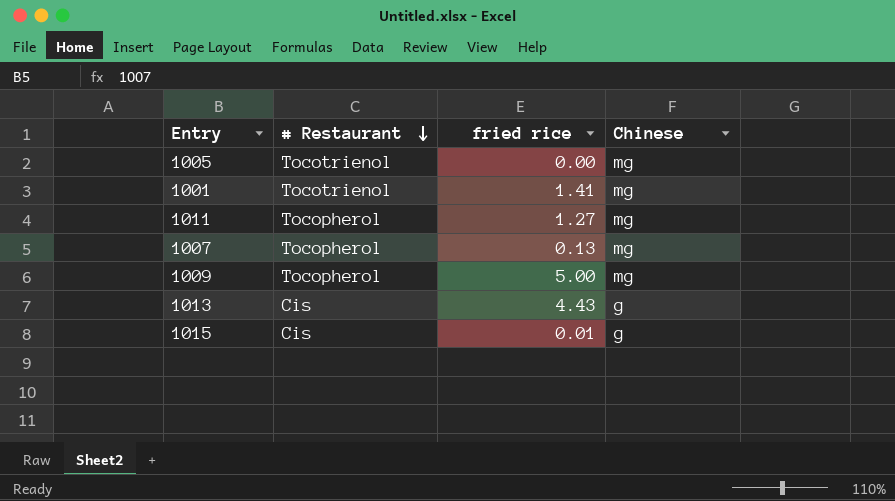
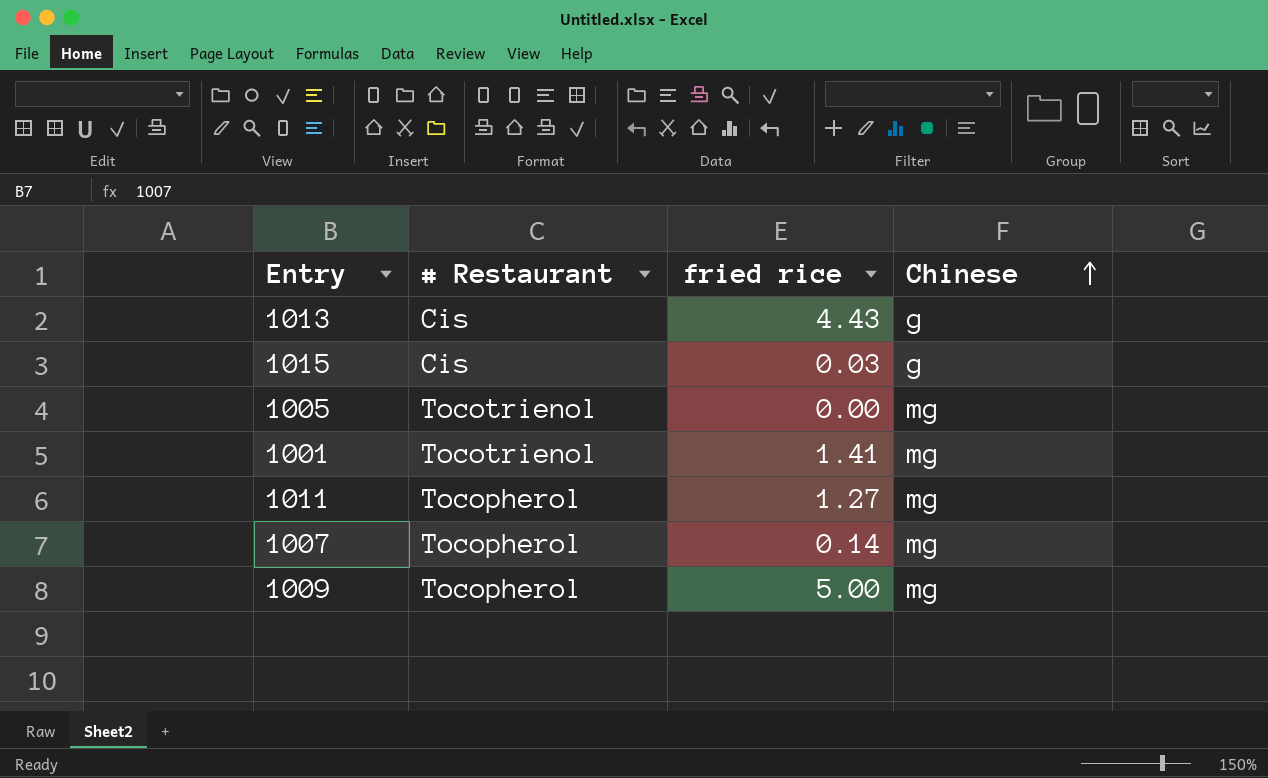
row order: # Restaurant descending -> Chinese ascending
1015 | fried rice: 0.01 -> 0.03
1007 | fried rice: 0.13 -> 0.14

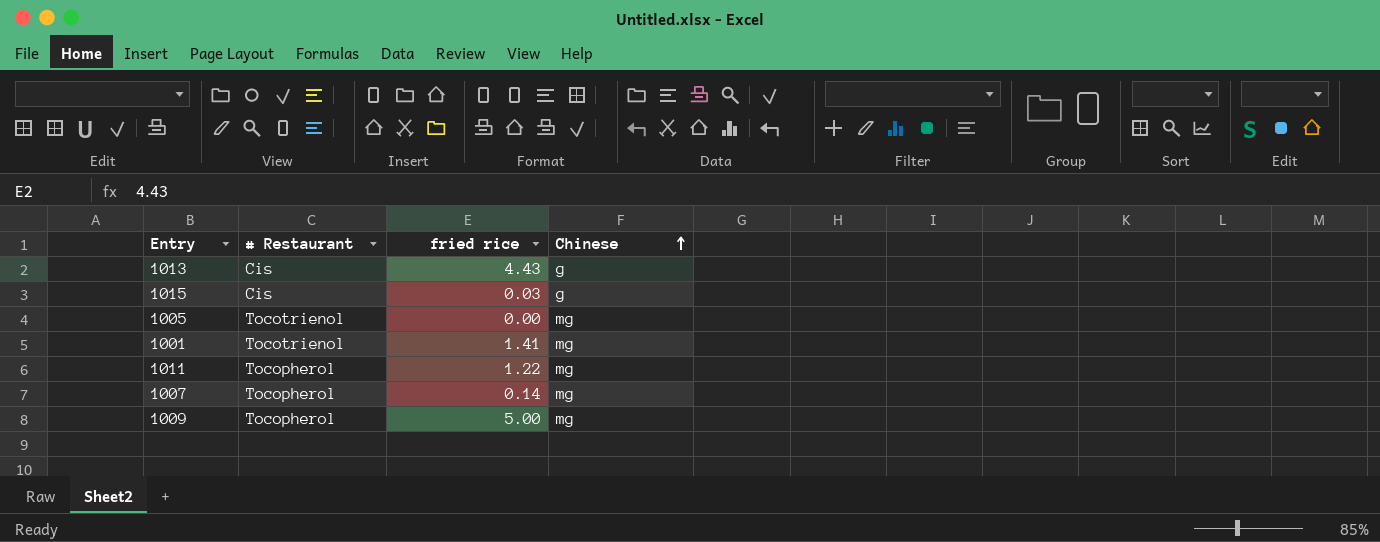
1011 | fried rice: 1.27 -> 1.22

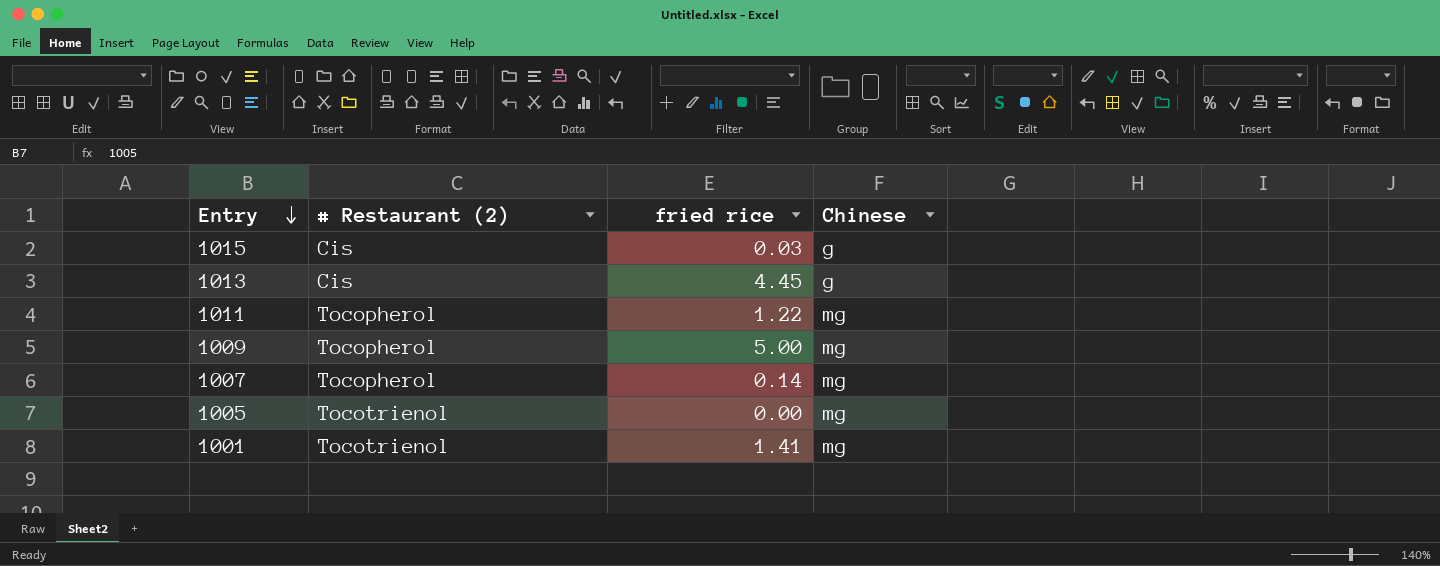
row order: Chinese ascending -> Entry descending
column name: # Restaurant -> # Restaurant (2)
1013 | fried rice: 4.43 -> 4.45

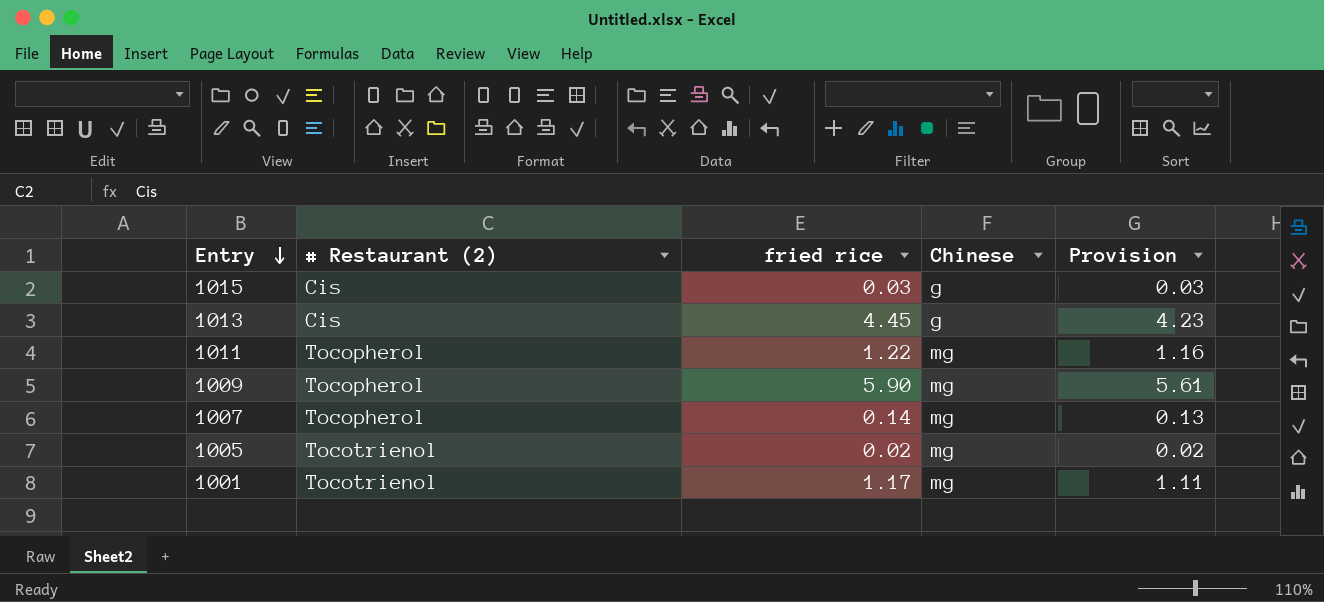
column Provision | formula: none -> [fried rice] * 0.95
1009 | fried rice: 5.00 -> 5.90
1005 | fried rice: 0.00 -> 0.02
1001 | fried rice: 1.41 -> 1.17

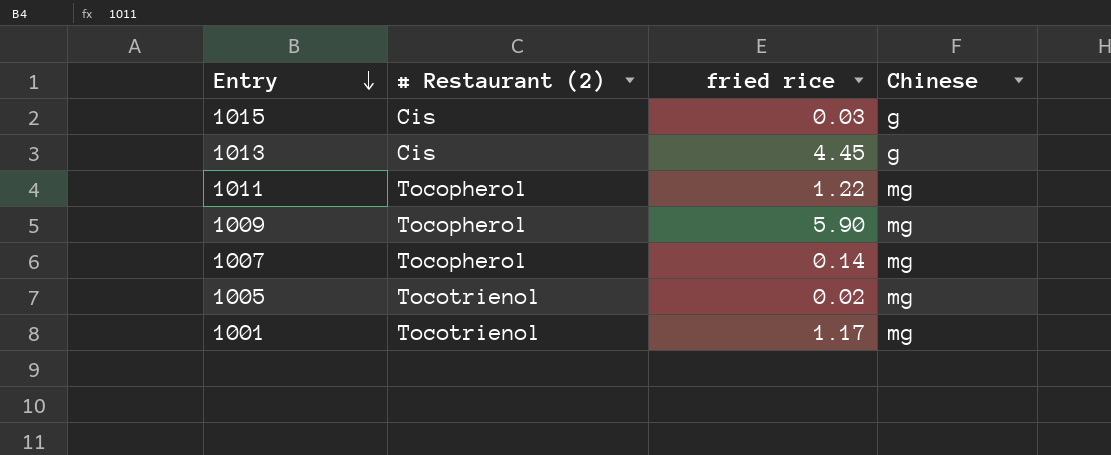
column Provision | formula: [fried rice] * 0.95 -> none

